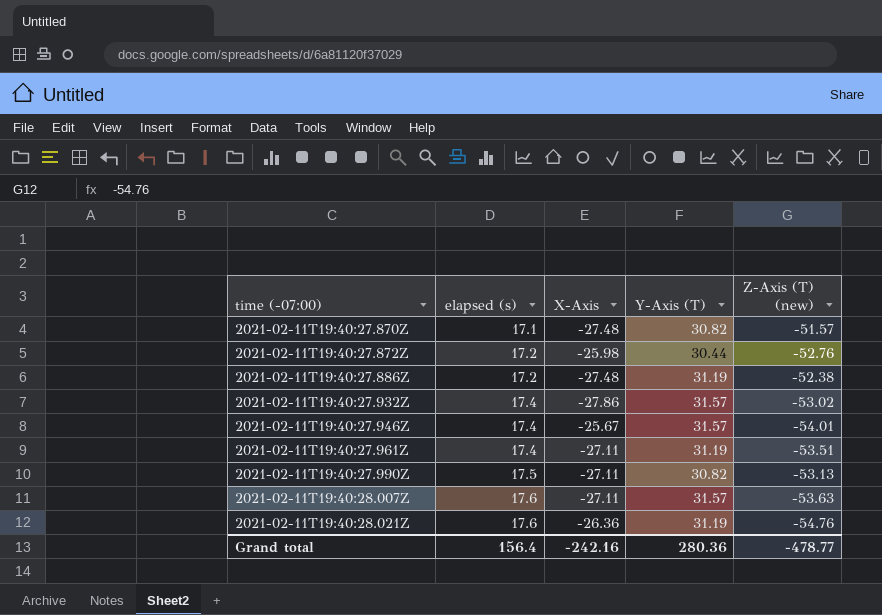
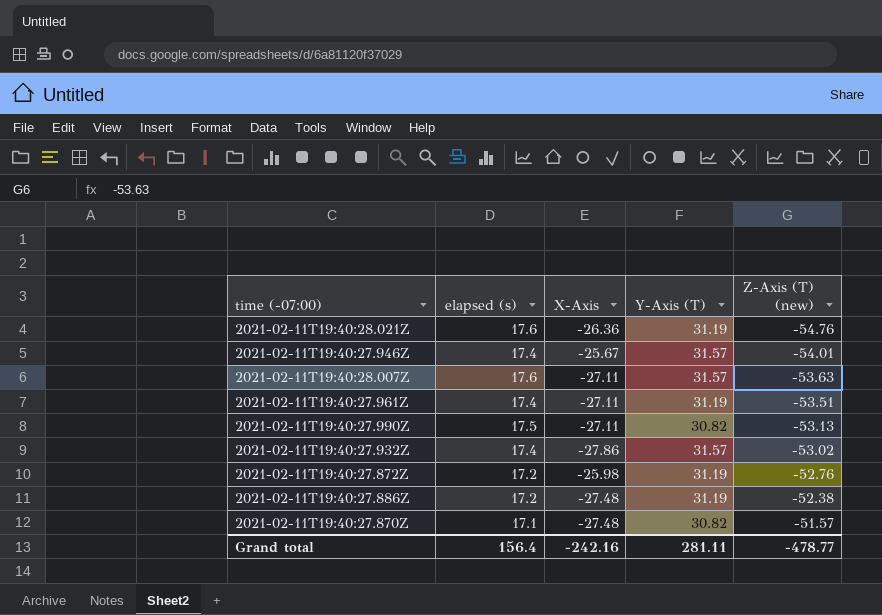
row order: time (-07:00) ascending -> Z-Axis (T) (new) ascending
2021-02-11T19:40:27.872Z | Y-Axis (T): 30.44 -> 31.19
Grand total | Y-Axis (T): 280.36 -> 281.11

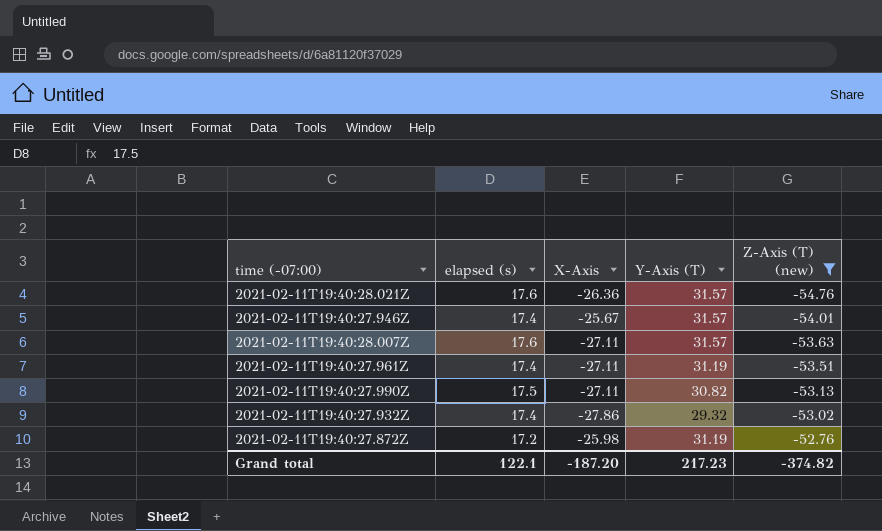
filter: none -> Z-Axis (T) (new) <= -52.76
2021-02-11T19:40:28.021Z | Y-Axis (T): 31.19 -> 31.57
2021-02-11T19:40:27.932Z | Y-Axis (T): 31.57 -> 29.32
Grand total | elapsed (s): 156.4 -> 122.1
Grand total | X-Axis: -242.16 -> -187.20
Grand total | Y-Axis (T): 281.11 -> 217.23
Grand total | Z-Axis (T) (new): -478.77 -> -374.82

